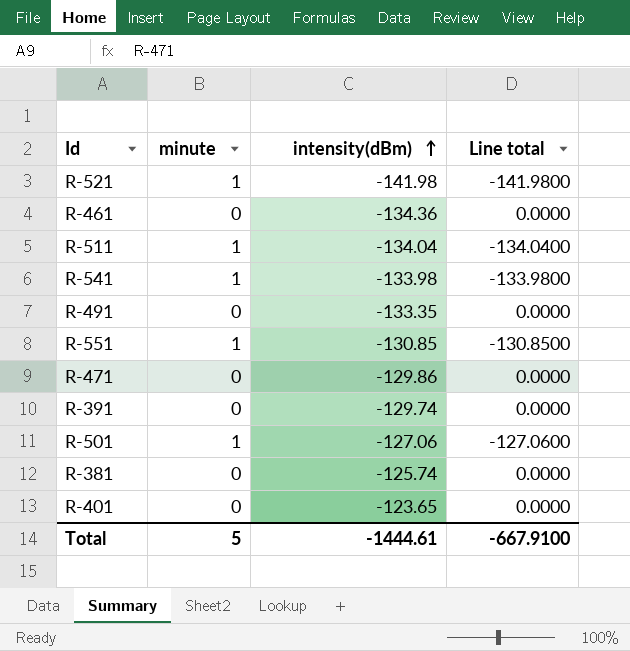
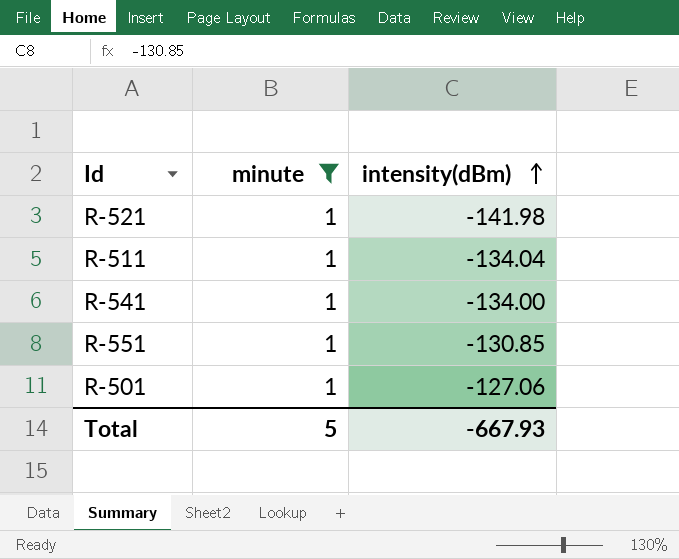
filter: none -> minute = 1
column Line total | formula: [minute] * [intensity(dBm)] -> none
R-541 | intensity(dBm): -133.98 -> -134.00
Total | intensity(dBm): -1444.61 -> -667.93

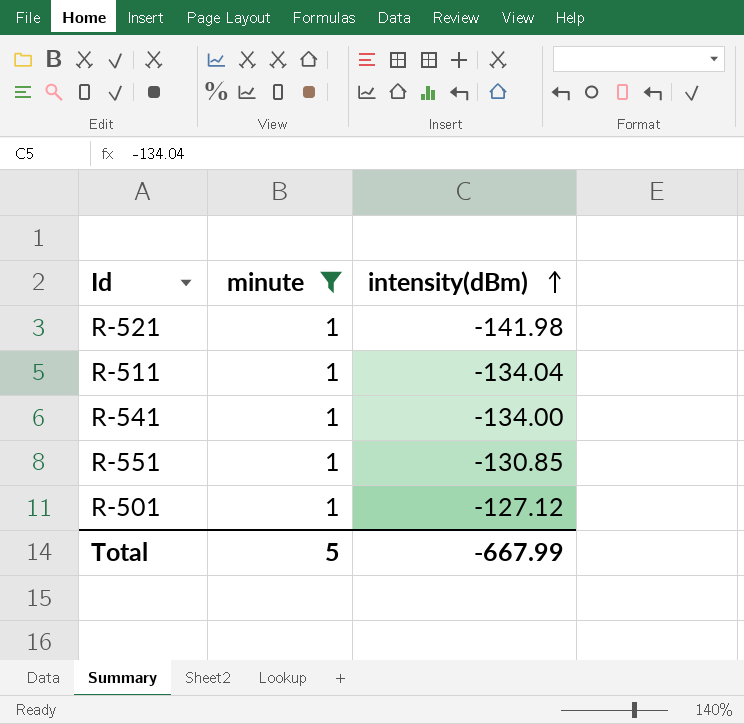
R-501 | intensity(dBm): -127.06 -> -127.12
Total | intensity(dBm): -667.93 -> -667.99

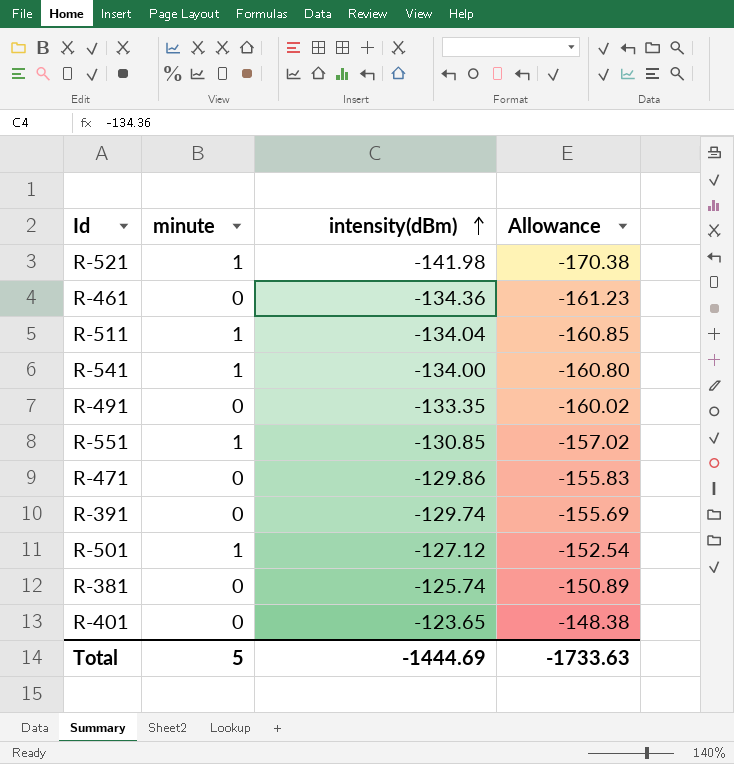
filter: minute = 1 -> none
column Allowance | formula: none -> [intensity(dBm)] * 1.2
Total | intensity(dBm): -667.99 -> -1444.69

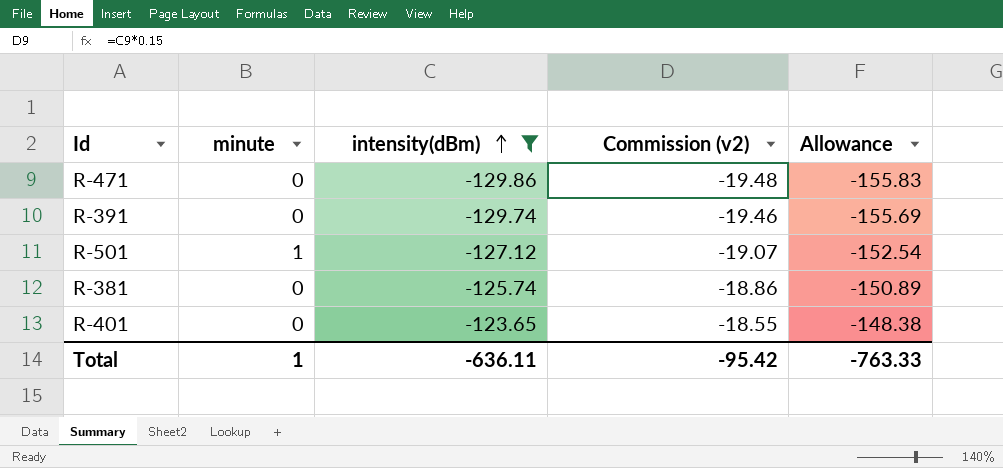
filter: none -> intensity(dBm) >= -129.86
column Commission (v2) | formula: none -> [intensity(dBm)] * 0.15
Total | minute: 5 -> 1
Total | intensity(dBm): -1444.69 -> -636.11
Total | Allowance: -1733.63 -> -763.33

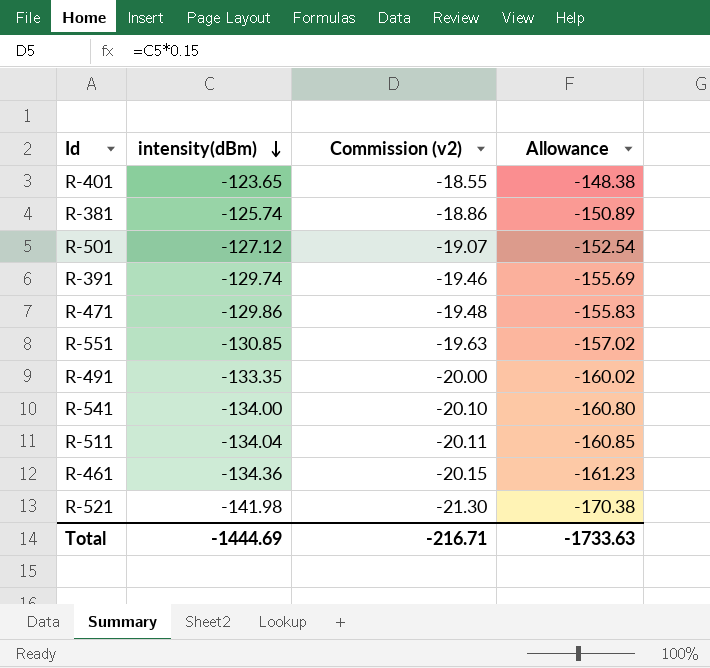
filter: intensity(dBm) >= -129.86 -> none
row order: intensity(dBm) ascending -> intensity(dBm) descending
column minute | position: 2 -> none
Total | intensity(dBm): -636.11 -> -1444.69
Total | Commission (v2): -95.42 -> -216.71
Total | Allowance: -763.33 -> -1733.63

